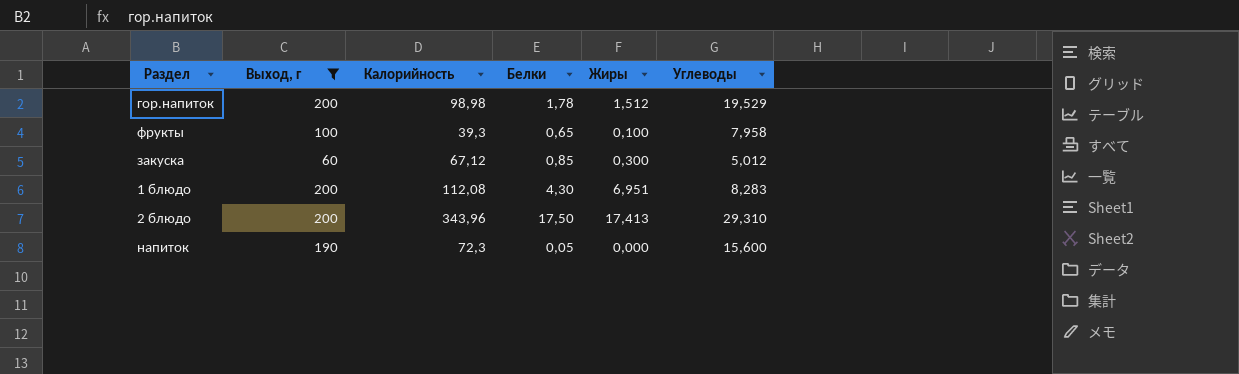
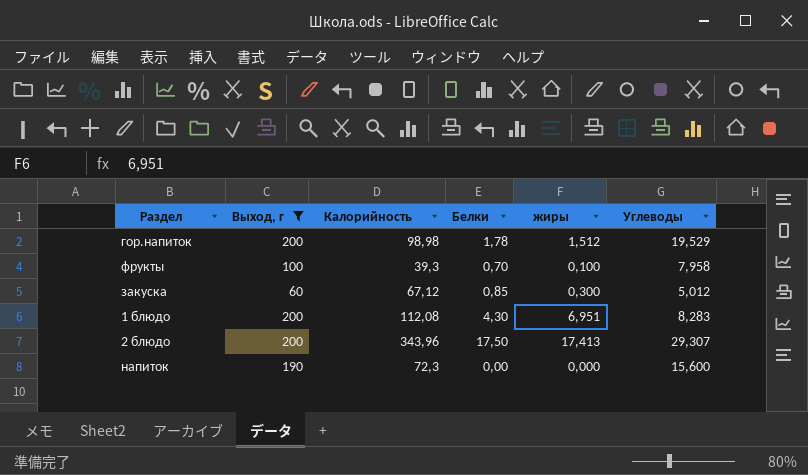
column name: Жиры -> жиры
фрукты | Белки: 0,65 -> 0,70
2 блюдо | Углеводы: 29,310 -> 29,307
напиток | Белки: 0,05 -> 0,00

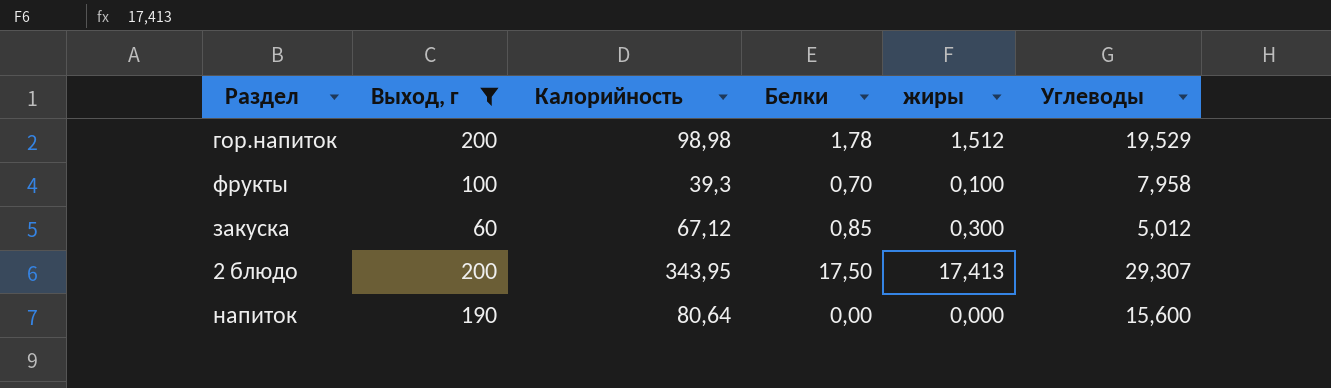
row 1 блюдо: 200 | 112,08 | 4,30 | 6,951 | 8,283 -> none
2 блюдо | Калорийность: 343,96 -> 343,95
напиток | Калорийность: 72,3 -> 80,64

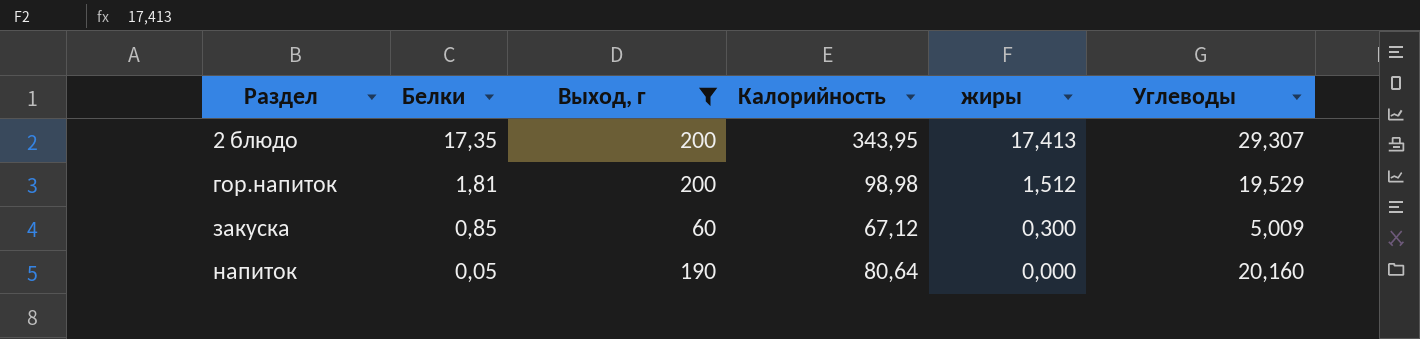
row order: none -> Раздел ascending
column Белки | position: 4 -> 2
row фрукты: 100 | 39,3 | 0,70 | 0,100 | 7,958 -> none
2 блюдо | Белки: 17,50 -> 17,35
гор.напиток | Белки: 1,78 -> 1,81
закуска | Углеводы: 5,012 -> 5,009
напиток | Белки: 0,00 -> 0,05
напиток | Углеводы: 15,600 -> 20,160

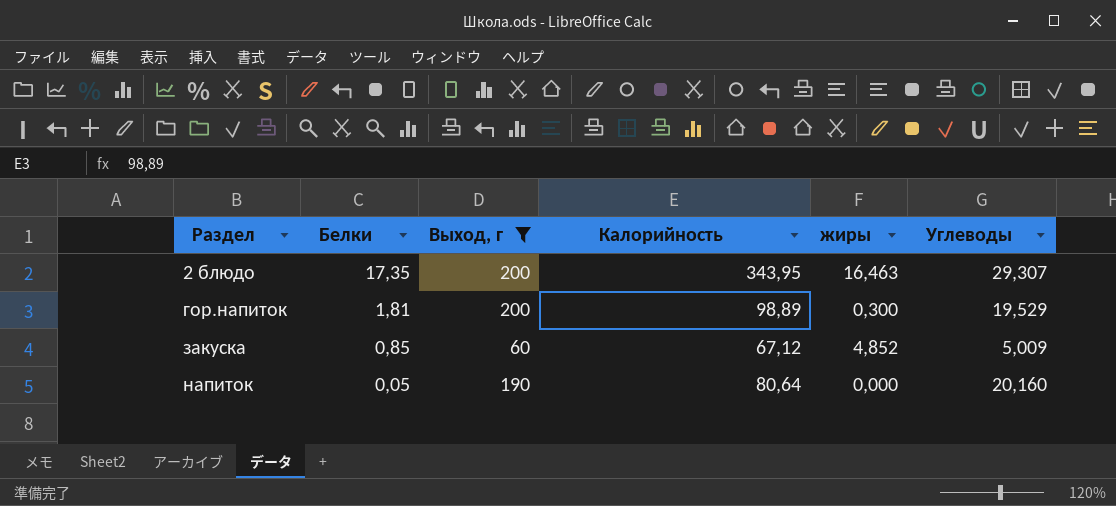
2 блюдо | жиры: 17,413 -> 16,463
гор.напиток | Калорийность: 98,98 -> 98,89
гор.напиток | жиры: 1,512 -> 0,300
закуска | жиры: 0,300 -> 4,852

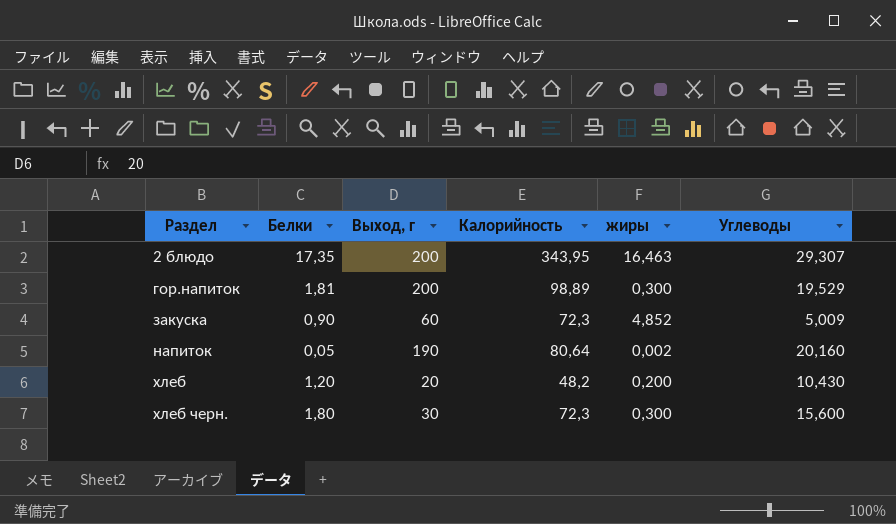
filter: Выход, г >= 60 -> none
закуска | Белки: 0,85 -> 0,90
закуска | Калорийность: 67,12 -> 72,3
напиток | жиры: 0,000 -> 0,002

